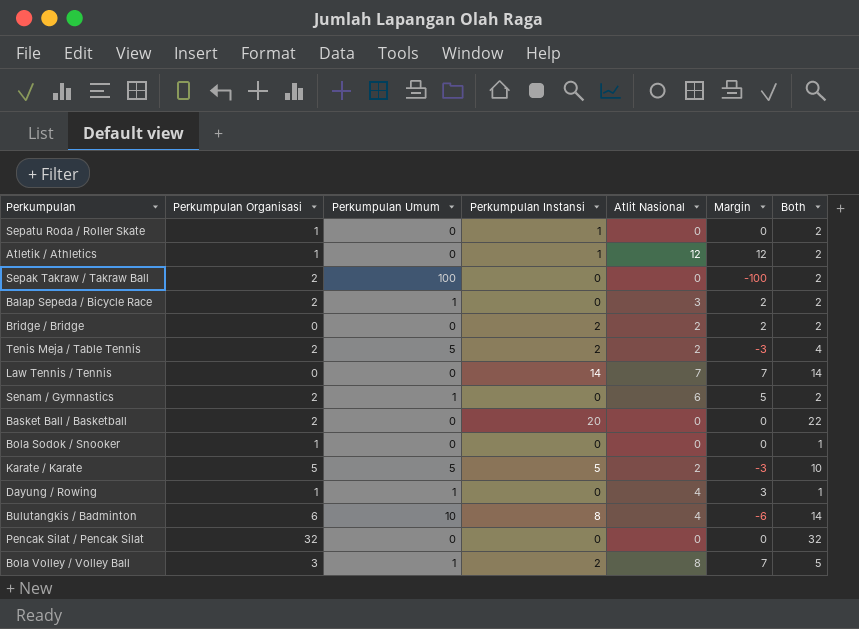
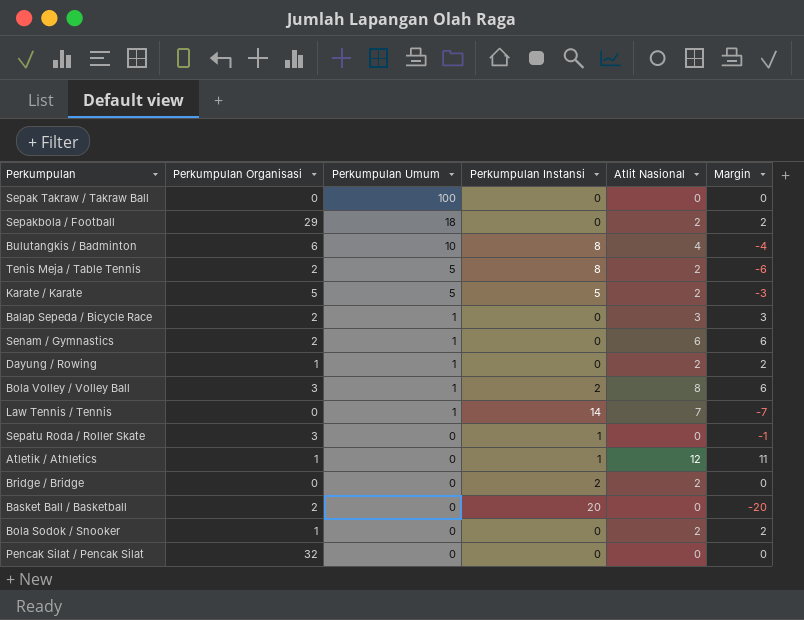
row order: none -> Perkumpulan Umum descending
column Both | formula: [Perkumpulan Organisasi] + [Perkumpulan Instansi] -> none
column Margin | formula: [Atlit Nasional] - [Perkumpulan Umum] -> [Atlit Nasional] - [Perkumpulan Instansi]
Sepak Takraw / Takraw Ball | Perkumpulan Organisasi: 2 -> 0
row Sepakbola / Football: none -> 29 | 18 | 0 | 2 | 2
Tenis Meja / Table Tennis | Perkumpulan Instansi: 2 -> 8
Dayung / Rowing | Atlit Nasional: 4 -> 2
Law Tennis / Tennis | Perkumpulan Umum: 0 -> 1
Sepatu Roda / Roller Skate | Perkumpulan Organisasi: 1 -> 3
Bola Sodok / Snooker | Atlit Nasional: 0 -> 2

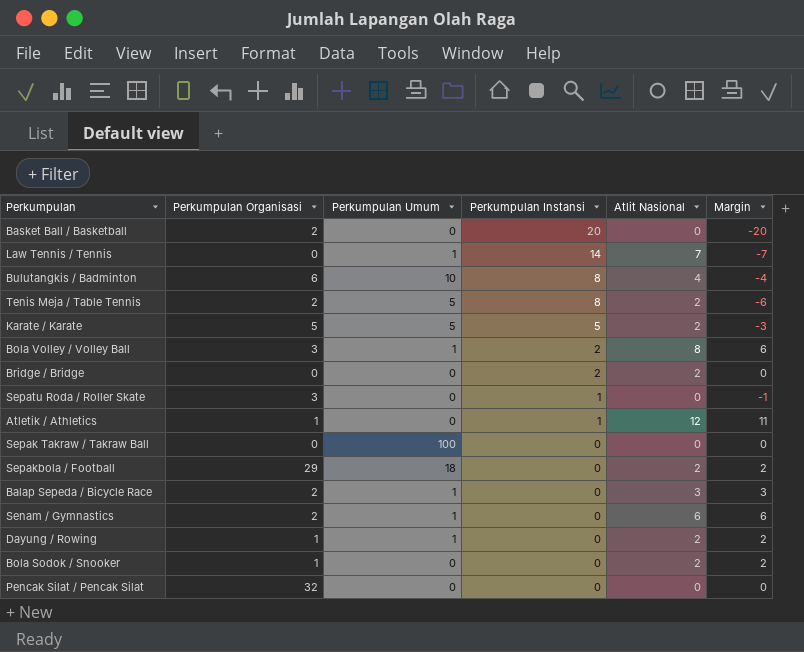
row order: Perkumpulan Umum descending -> Perkumpulan Instansi descending

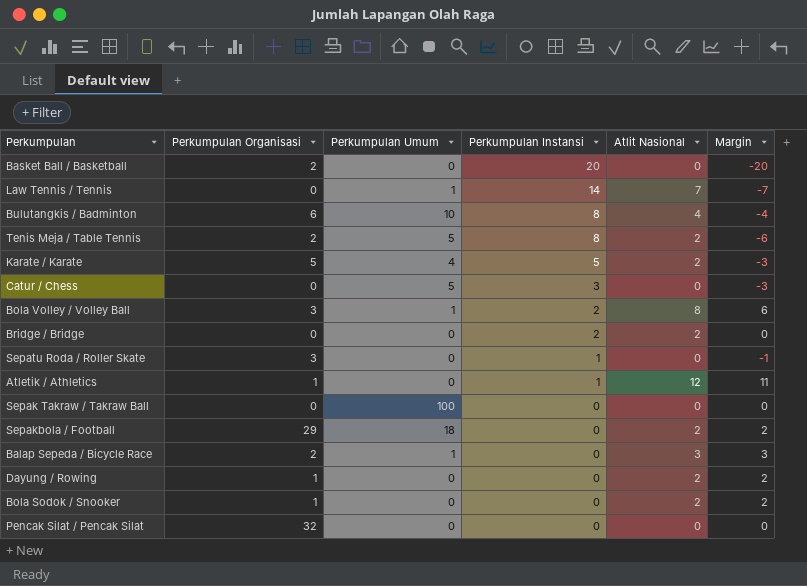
row Senam / Gymnastics: 2 | 1 | 0 | 6 | 6 -> none
Karate / Karate | Perkumpulan Umum: 5 -> 4
row Catur / Chess: none -> 0 | 5 | 3 | 0 | -3
Dayung / Rowing | Perkumpulan Umum: 1 -> 0

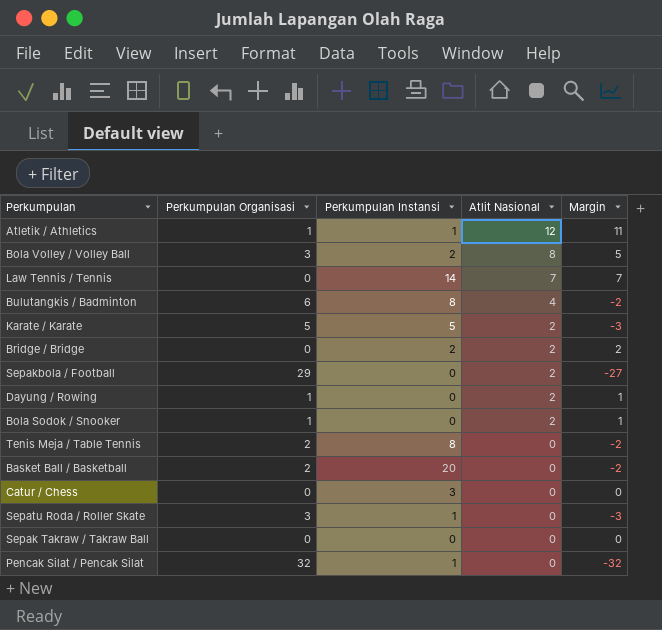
row order: Perkumpulan Instansi descending -> Atlit Nasional descending
column Perkumpulan Umum | position: 3 -> none
column Margin | formula: [Atlit Nasional] - [Perkumpulan Instansi] -> [Atlit Nasional] - [Perkumpulan Organisasi]
row Balap Sepeda / Bicycle Race: 2 | 1 | 0 | 3 | 3 -> none
Tenis Meja / Table Tennis | Atlit Nasional: 2 -> 0
Pencak Silat / Pencak Silat | Perkumpulan Instansi: 0 -> 1

